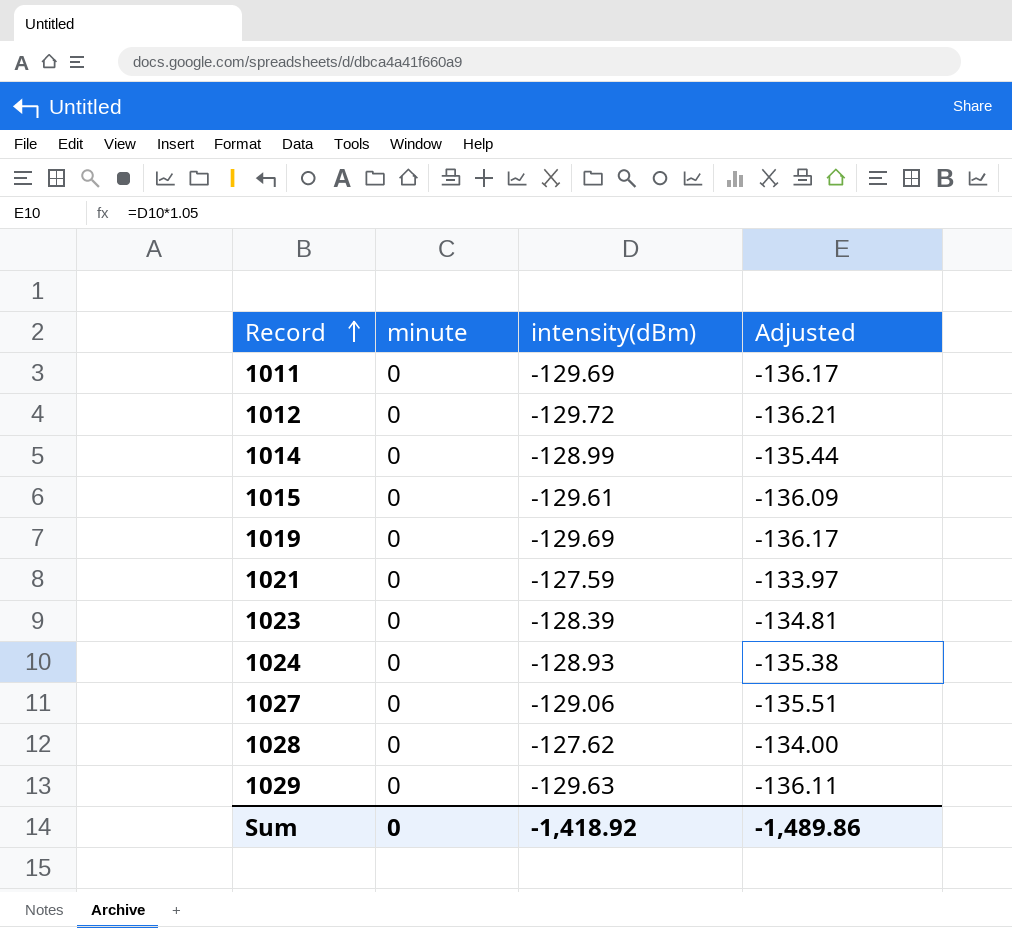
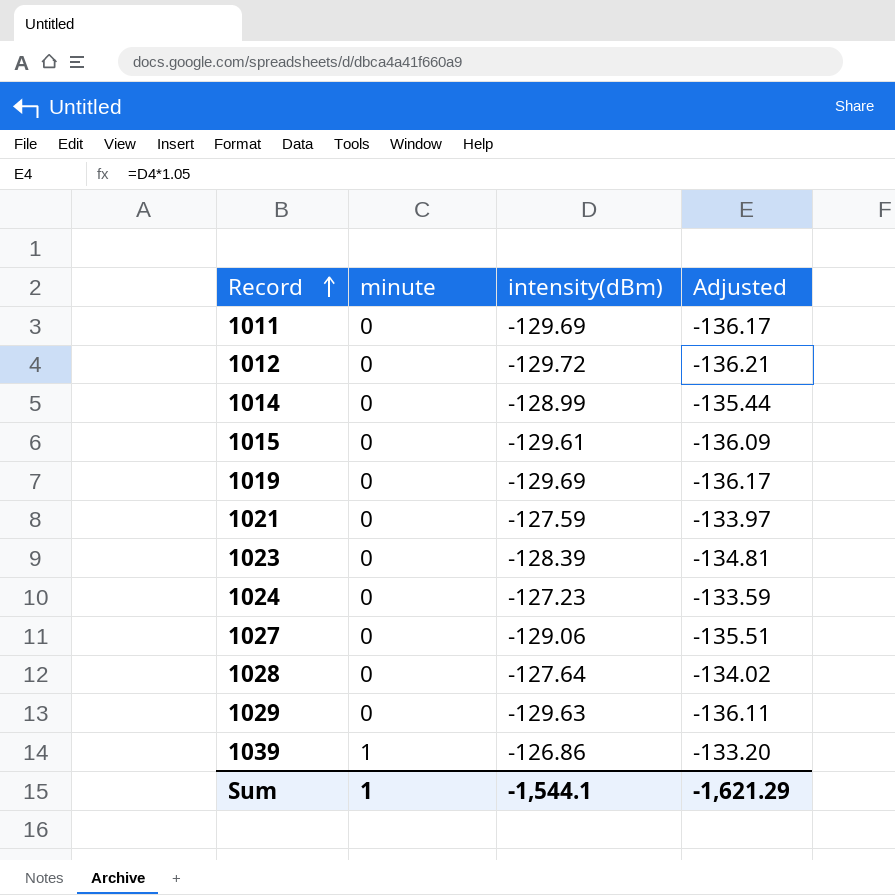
1024 | intensity(dBm): -128.93 -> -127.23
1024 | Adjusted: -135.38 -> -133.59
1028 | intensity(dBm): -127.62 -> -127.64
1028 | Adjusted: -134.00 -> -134.02
row 1039: none -> 1 | -126.86 | -133.20
Sum | minute: 0 -> 1
Sum | intensity(dBm): -1,418.92 -> -1,544.1
Sum | Adjusted: -1,489.86 -> -1,621.29

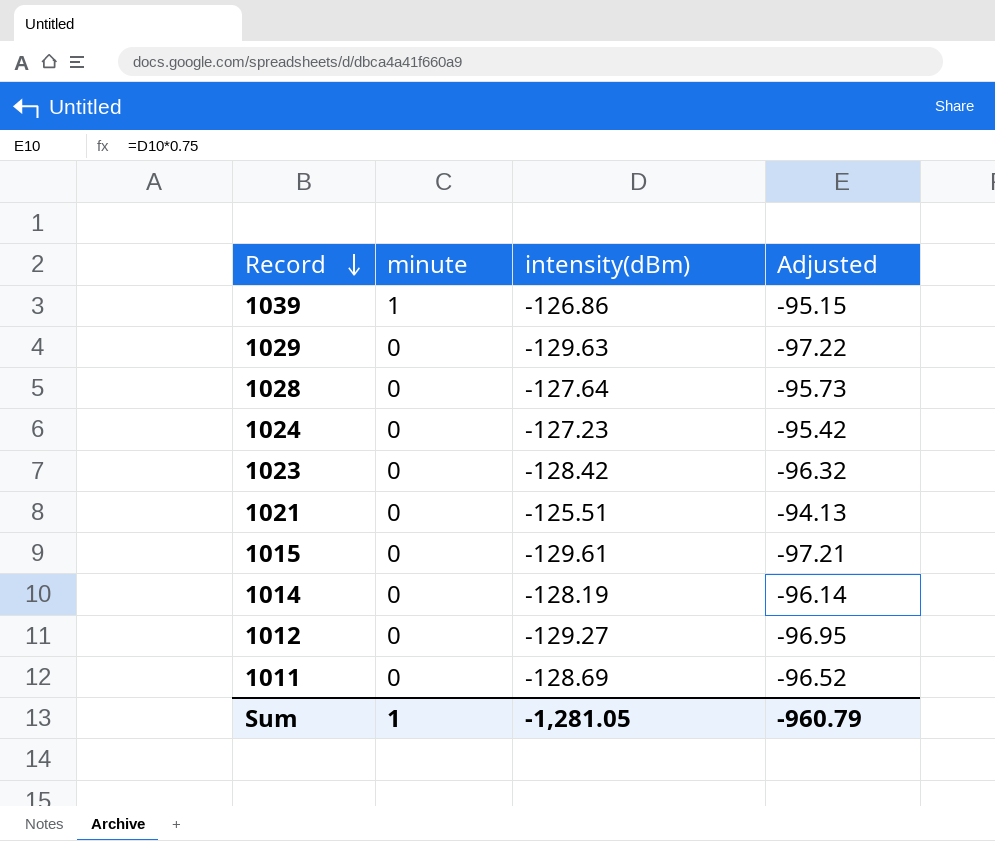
row order: Record ascending -> Record descending
column Adjusted | formula: [intensity(dBm)] * 1.05 -> [intensity(dBm)] * 0.75
row 1019: 0 | -129.69 | -136.17 -> none
row 1027: 0 | -129.06 | -135.51 -> none
1023 | intensity(dBm): -128.39 -> -128.42
1021 | intensity(dBm): -127.59 -> -125.51
1014 | intensity(dBm): -128.99 -> -128.19
1012 | intensity(dBm): -129.72 -> -129.27
1011 | intensity(dBm): -129.69 -> -128.69
Sum | intensity(dBm): -1,544.1 -> -1,281.05
Sum | Adjusted: -1,621.29 -> -960.79

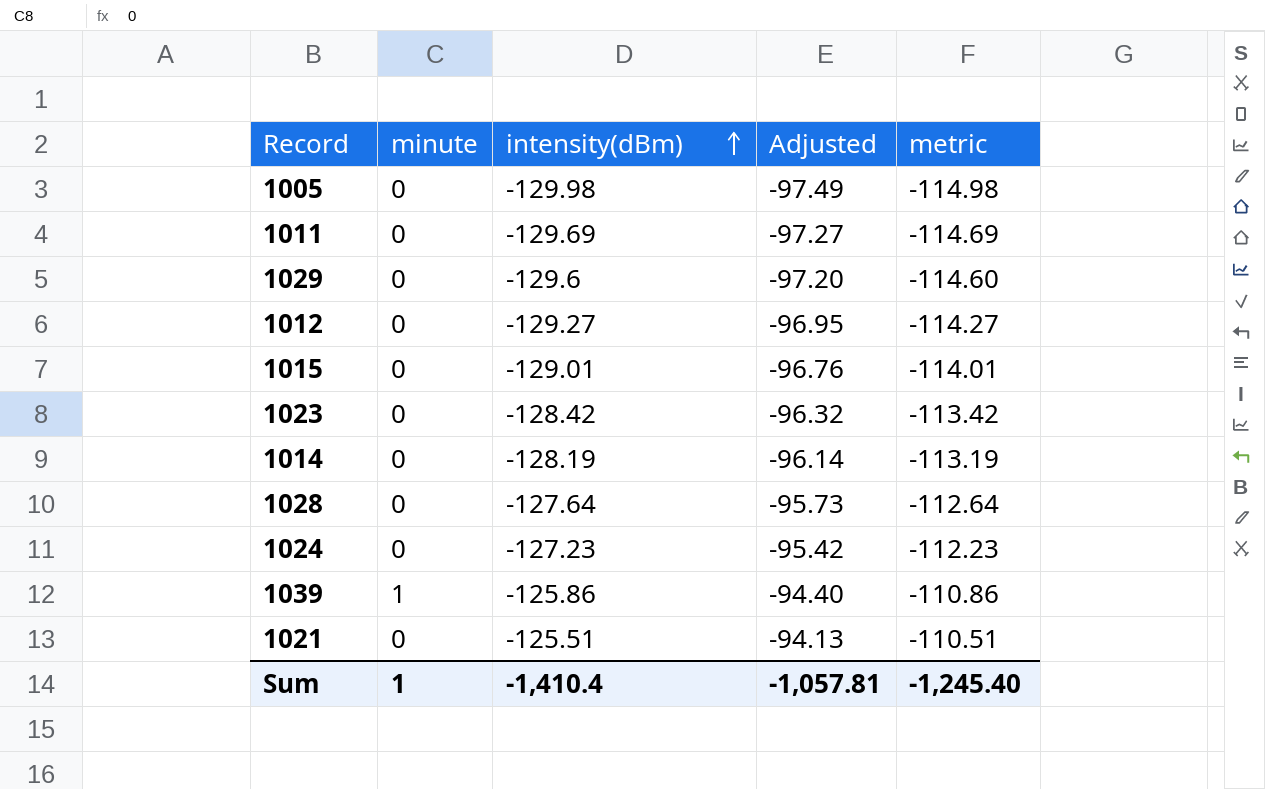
row order: Record descending -> intensity(dBm) ascending
column metric | formula: none -> [intensity(dBm)] + 15
row 1005: none -> 0 | -129.98 | -97.49 | -114.98
1011 | intensity(dBm): -128.69 -> -129.69
1011 | Adjusted: -96.52 -> -97.27
1029 | intensity(dBm): -129.63 -> -129.6
1029 | Adjusted: -97.22 -> -97.20
1015 | intensity(dBm): -129.61 -> -129.01
1015 | Adjusted: -97.21 -> -96.76
1039 | intensity(dBm): -126.86 -> -125.86
1039 | Adjusted: -95.15 -> -94.40
Sum | intensity(dBm): -1,281.05 -> -1,410.4
Sum | Adjusted: -960.79 -> -1,057.81

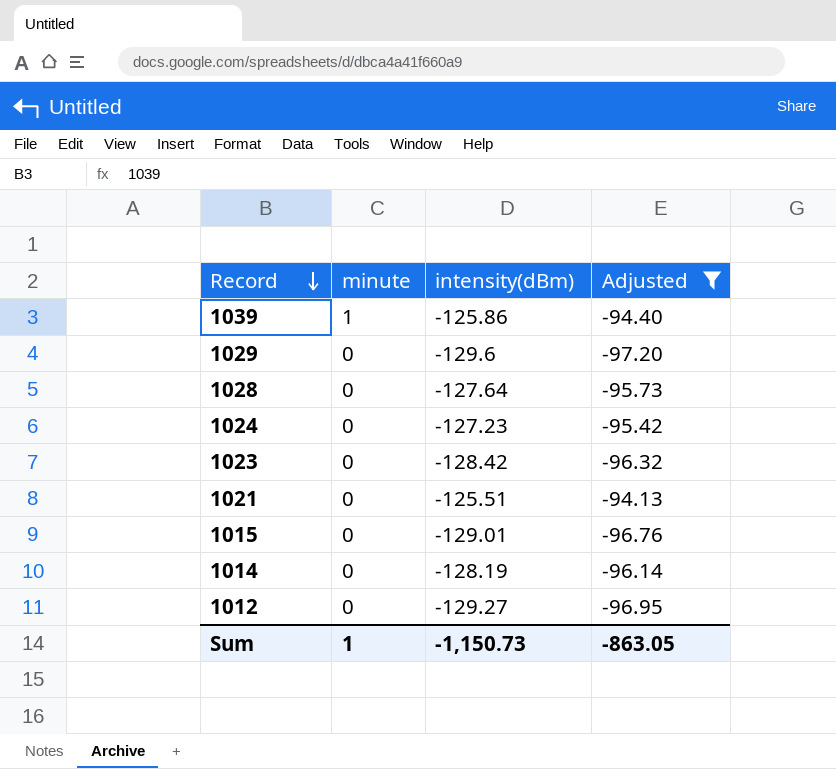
filter: none -> Adjusted >= -97.20
row order: intensity(dBm) ascending -> Record descending
column metric | formula: [intensity(dBm)] + 15 -> none
Sum | intensity(dBm): -1,410.4 -> -1,150.73
Sum | Adjusted: -1,057.81 -> -863.05

